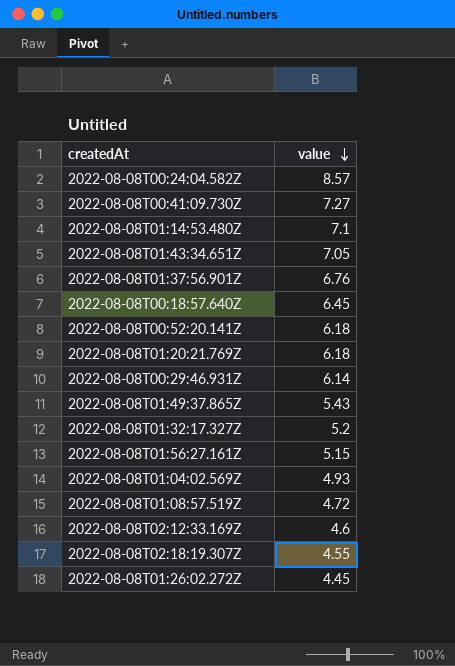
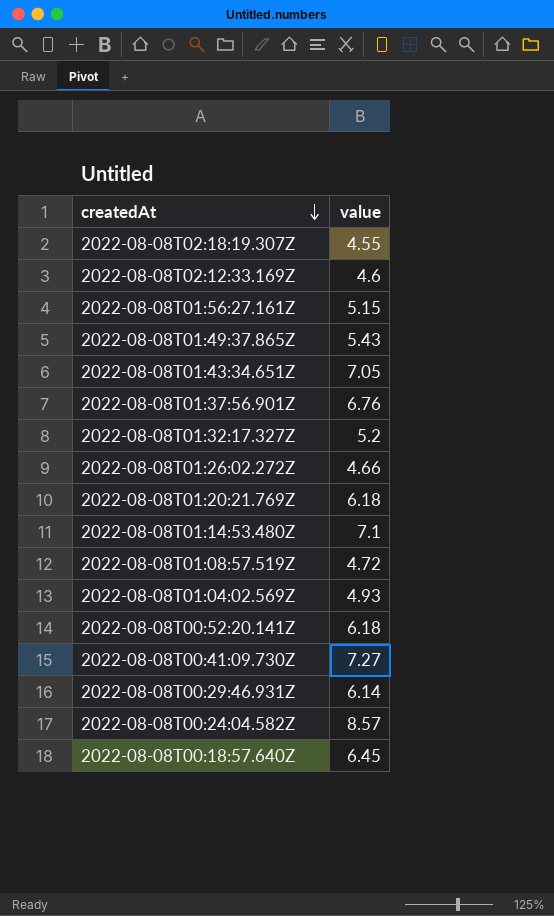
row order: value descending -> createdAt descending
2022-08-08T01:26:02.272Z | value: 4.45 -> 4.66

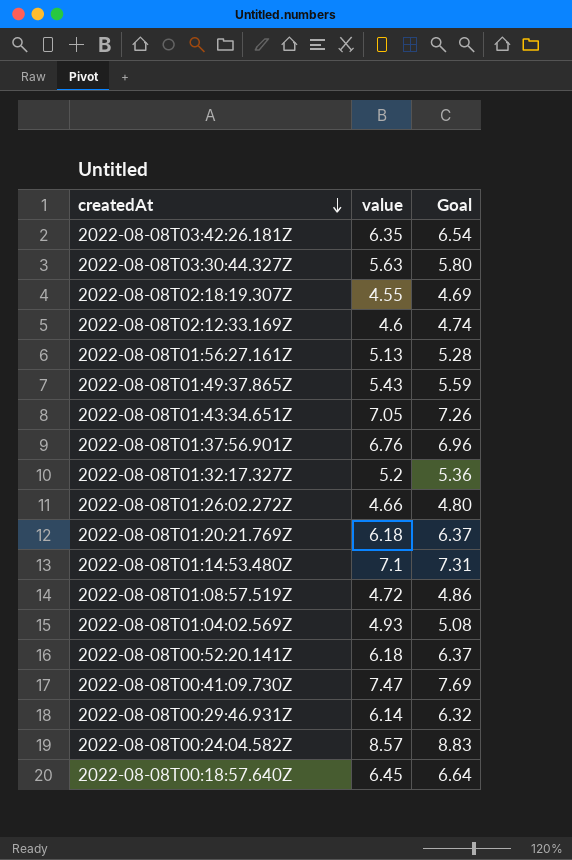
column Goal | formula: none -> [value] * 1.03
row 2022-08-08T03:42:26.181Z: none -> 6.35 | 6.54
row 2022-08-08T03:30:44.327Z: none -> 5.63 | 5.80
2022-08-08T01:56:27.161Z | value: 5.15 -> 5.13
2022-08-08T00:41:09.730Z | value: 7.27 -> 7.47

